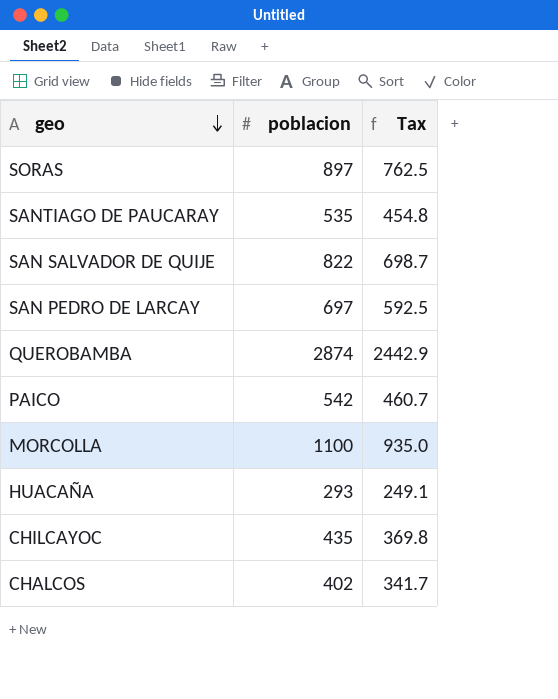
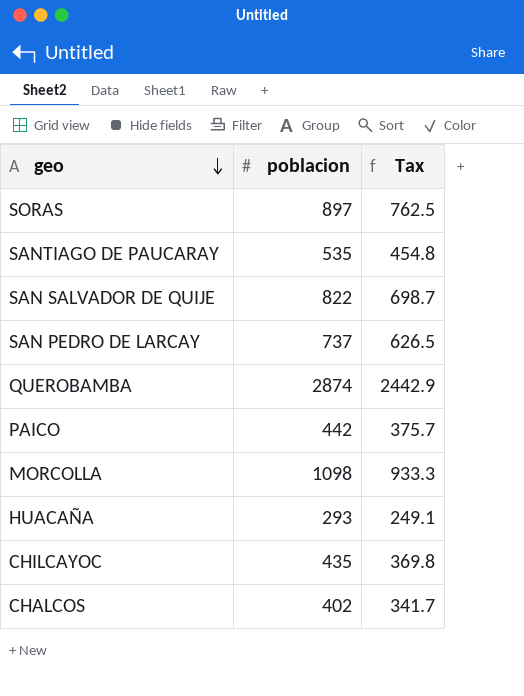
SAN PEDRO DE LARCAY | poblacion: 697 -> 737
SAN PEDRO DE LARCAY | Tax: 592.5 -> 626.5
PAICO | poblacion: 542 -> 442
PAICO | Tax: 460.7 -> 375.7
MORCOLLA | poblacion: 1100 -> 1098
MORCOLLA | Tax: 935.0 -> 933.3

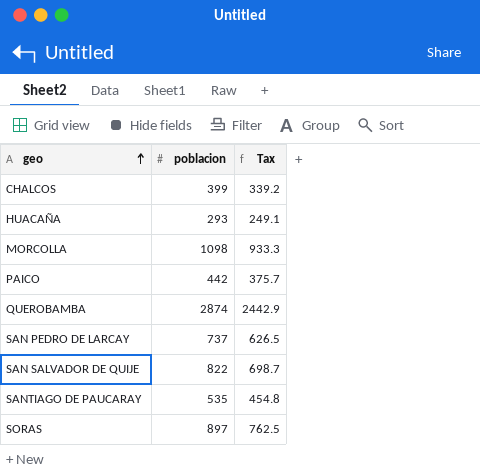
row order: geo descending -> geo ascending
row CHILCAYOC: 435 | 369.8 -> none
CHALCOS | poblacion: 402 -> 399
CHALCOS | Tax: 341.7 -> 339.2

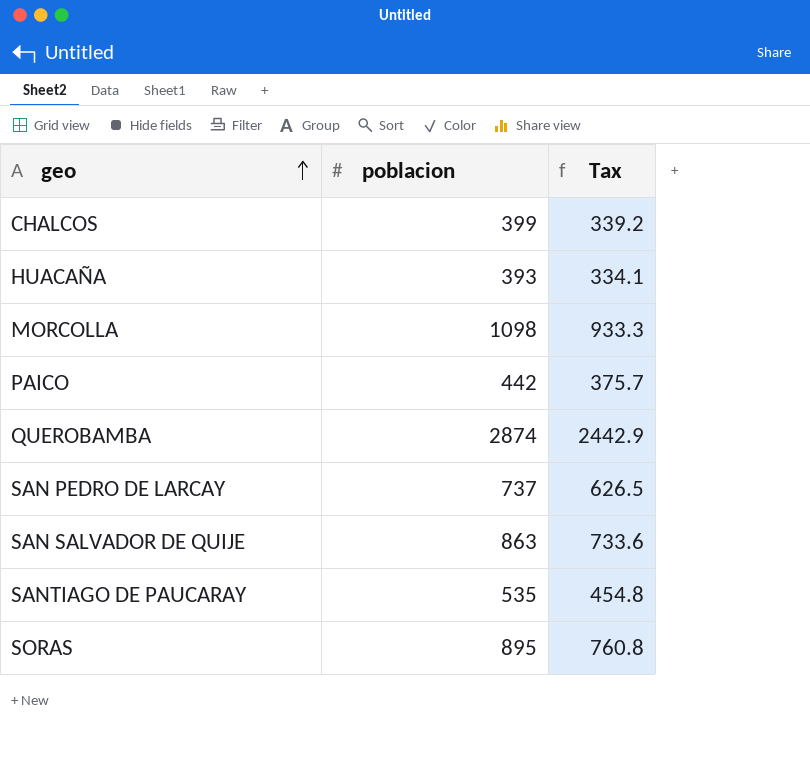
HUACAÑA | poblacion: 293 -> 393
HUACAÑA | Tax: 249.1 -> 334.1
SAN SALVADOR DE QUIJE | poblacion: 822 -> 863
SAN SALVADOR DE QUIJE | Tax: 698.7 -> 733.6
SORAS | poblacion: 897 -> 895
SORAS | Tax: 762.5 -> 760.8

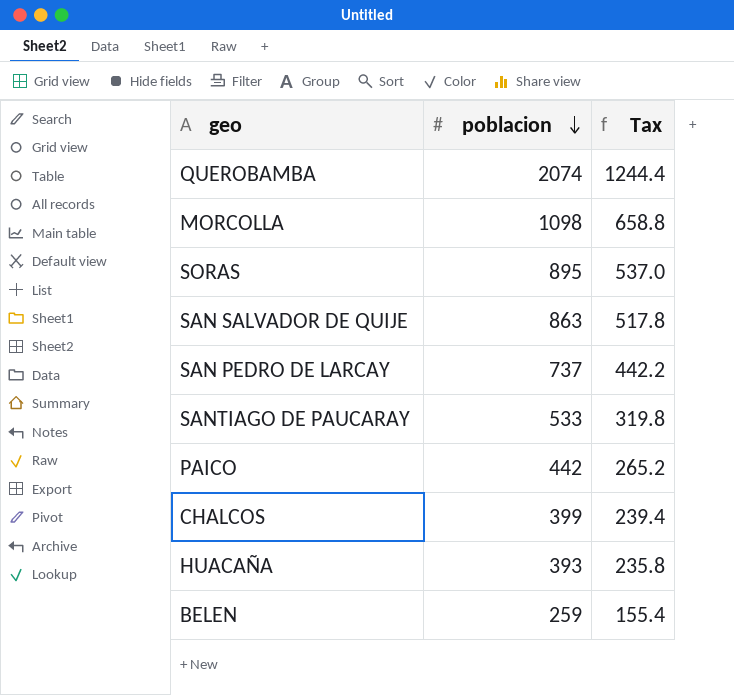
row order: geo ascending -> poblacion descending
column Tax | formula: [poblacion] * 0.85 -> [poblacion] * 0.6
QUEROBAMBA | poblacion: 2874 -> 2074
SANTIAGO DE PAUCARAY | poblacion: 535 -> 533
row BELEN: none -> 259 | 155.4

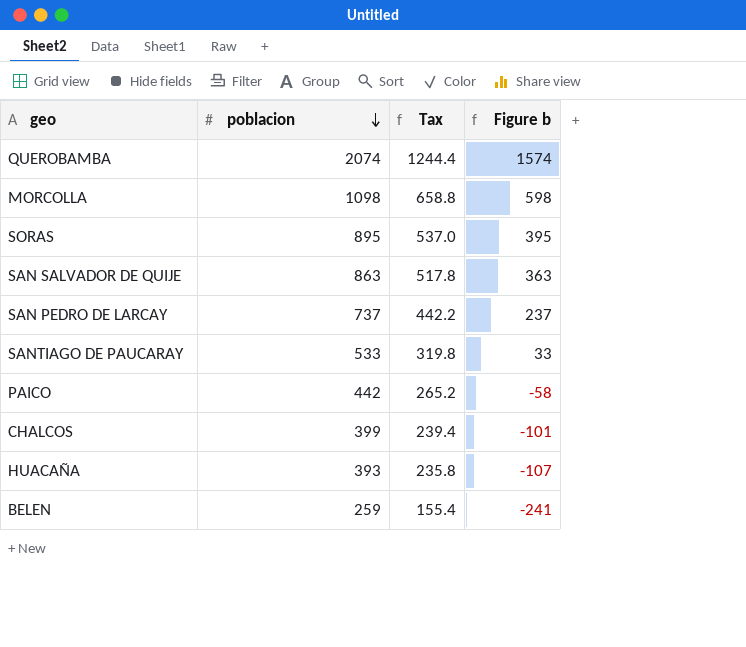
column Figure b | formula: none -> [poblacion] - 500

